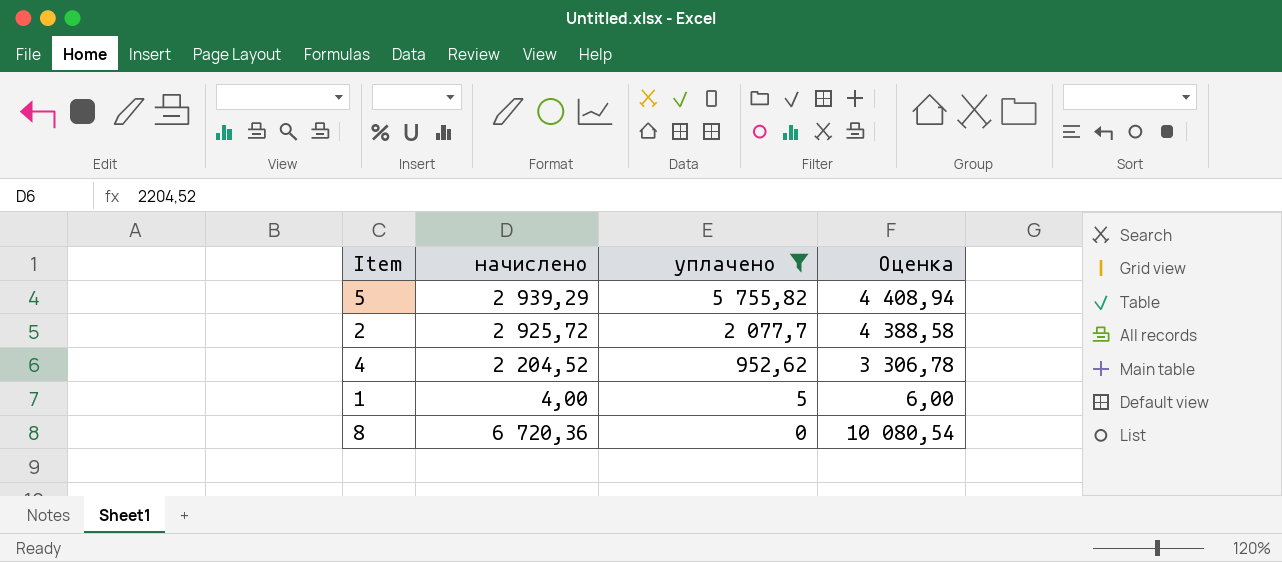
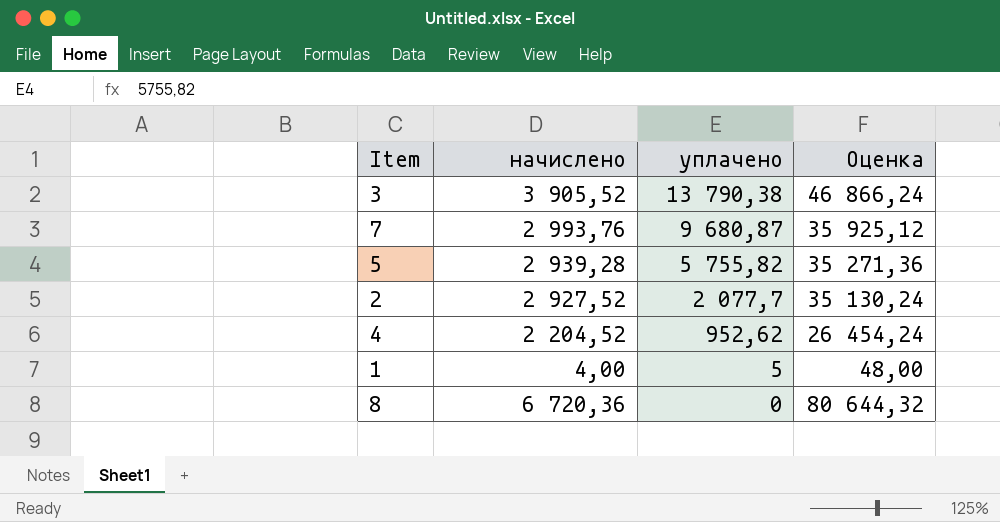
filter: уплачено <= 5 755,82 -> none
column Оценка | formula: [начислено] * 1,5 -> [начислено] * 12
5 | начислено: 2 939,29 -> 2 939,28
2 | начислено: 2 925,72 -> 2 927,52

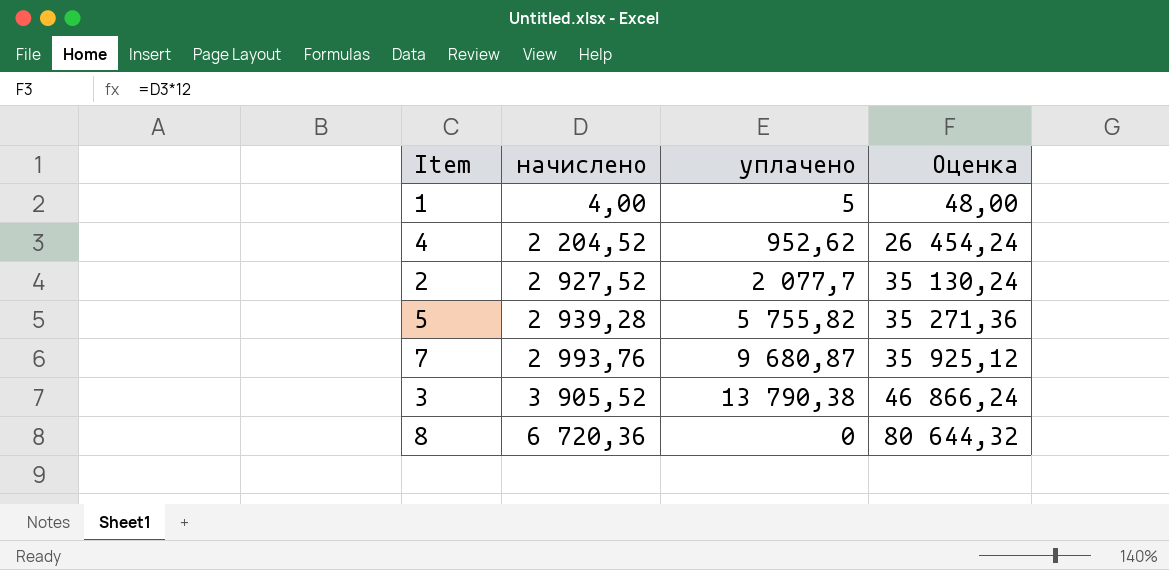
row order: уплачено descending -> начислено ascending

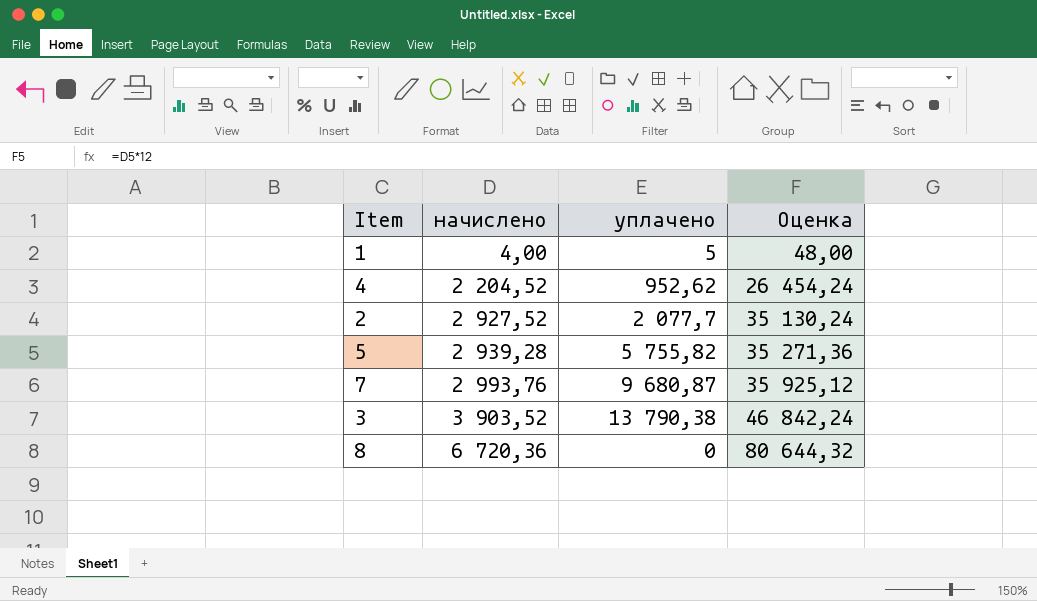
3 | начислено: 3 905,52 -> 3 903,52
3 | Оценка: 46 866,24 -> 46 842,24

